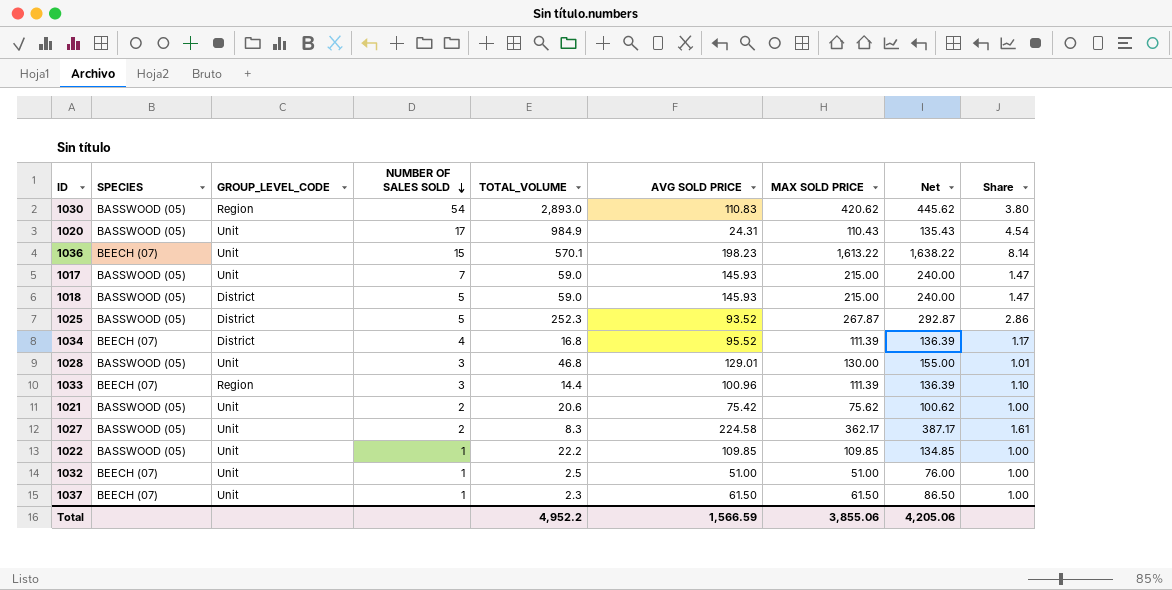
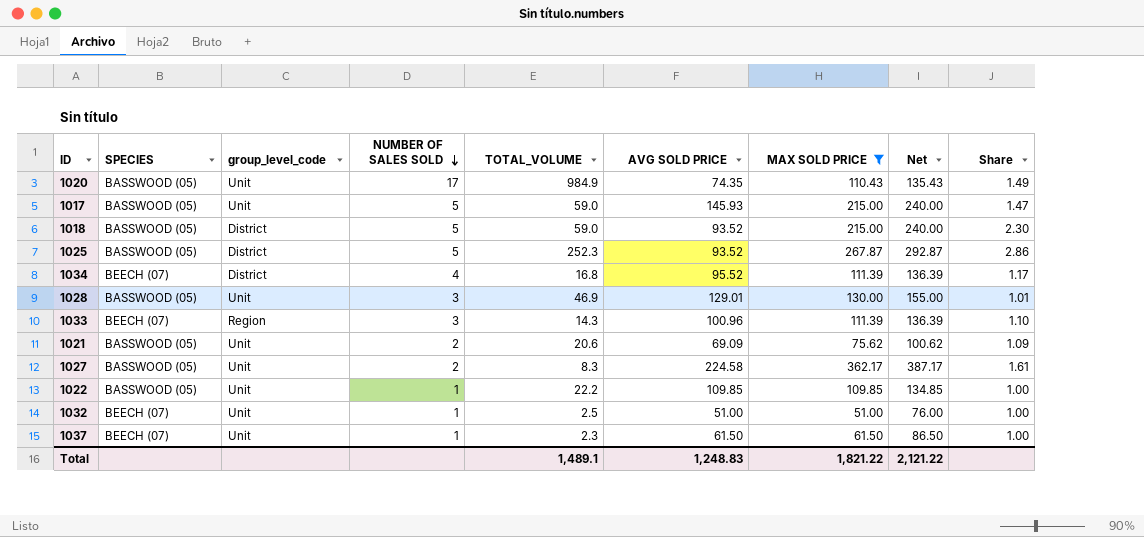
filter: none -> MAX SOLD PRICE <= 362.17
column name: GROUP_LEVEL_CODE -> group_level_code
1020 | AVG SOLD PRICE: 24.31 -> 74.35
1020 | Share: 4.54 -> 1.49
1017 | NUMBER OF SALES SOLD: 7 -> 5
1018 | AVG SOLD PRICE: 145.93 -> 93.52
1018 | Share: 1.47 -> 2.30
1028 | TOTAL_VOLUME: 46.8 -> 46.9
1033 | TOTAL_VOLUME: 14.4 -> 14.3
1021 | AVG SOLD PRICE: 75.42 -> 69.09
1021 | Share: 1.00 -> 1.09
Total | TOTAL_VOLUME: 4,952.2 -> 1,489.1
Total | AVG SOLD PRICE: 1,566.59 -> 1,248.83
Total | MAX SOLD PRICE: 3,855.06 -> 1,821.22
Total | Net: 4,205.06 -> 2,121.22

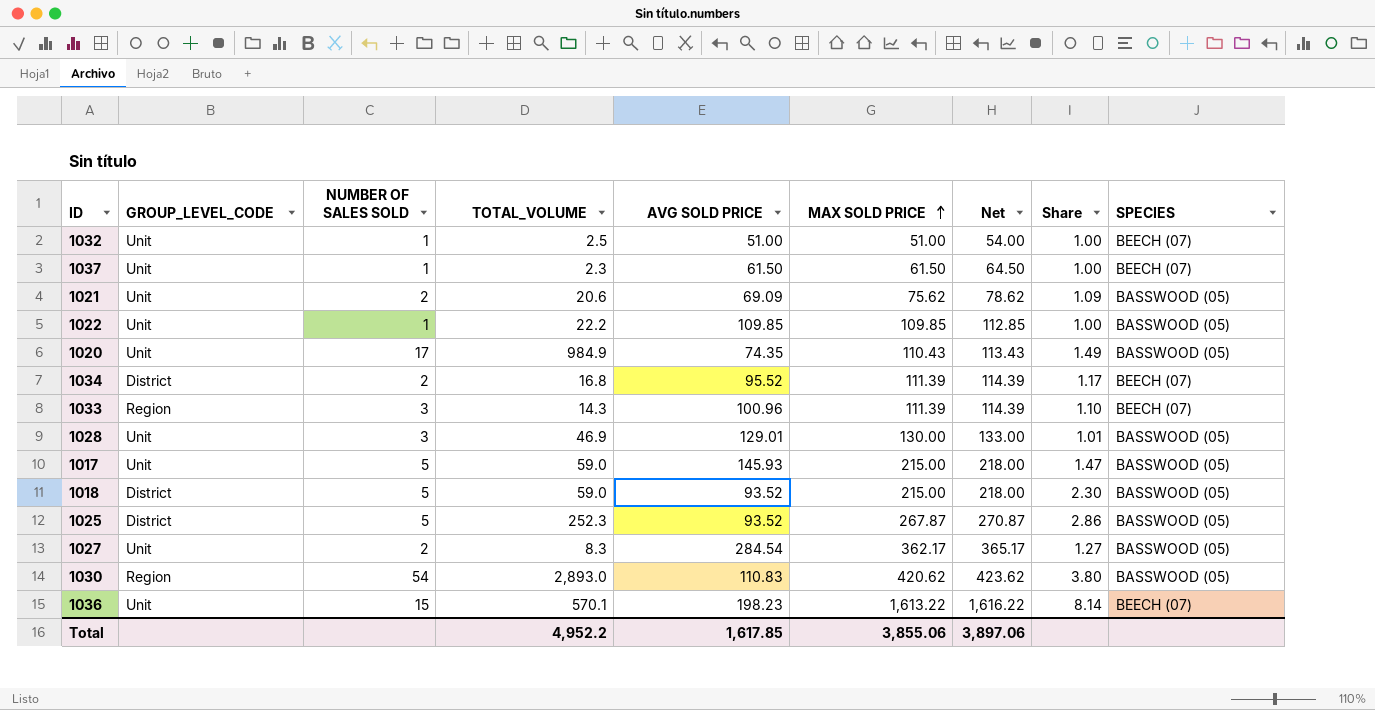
filter: MAX SOLD PRICE <= 362.17 -> none
row order: NUMBER OF SALES SOLD descending -> MAX SOLD PRICE ascending
column name: group_level_code -> GROUP_LEVEL_CODE
column Net | formula: [MAX SOLD PRICE] + 25 -> [MAX SOLD PRICE] + 3
column SPECIES | position: 2 -> 9
1034 | NUMBER OF SALES SOLD: 4 -> 2
1027 | AVG SOLD PRICE: 224.58 -> 284.54
1027 | Share: 1.61 -> 1.27
Total | TOTAL_VOLUME: 1,489.1 -> 4,952.2
Total | AVG SOLD PRICE: 1,248.83 -> 1,617.85
Total | MAX SOLD PRICE: 1,821.22 -> 3,855.06
Total | Net: 2,121.22 -> 3,897.06

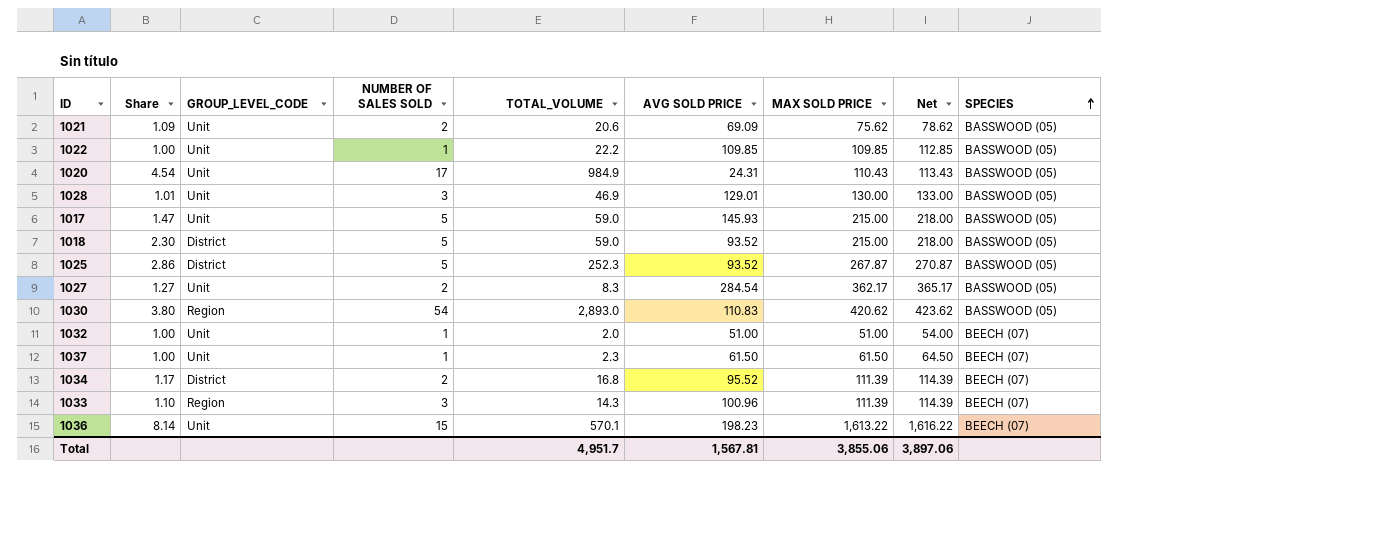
row order: MAX SOLD PRICE ascending -> SPECIES ascending
column Share | position: 8 -> 2
1020 | Share: 1.49 -> 4.54
1020 | AVG SOLD PRICE: 74.35 -> 24.31
1032 | TOTAL_VOLUME: 2.5 -> 2.0
Total | TOTAL_VOLUME: 4,952.2 -> 4,951.7
Total | AVG SOLD PRICE: 1,617.85 -> 1,567.81

